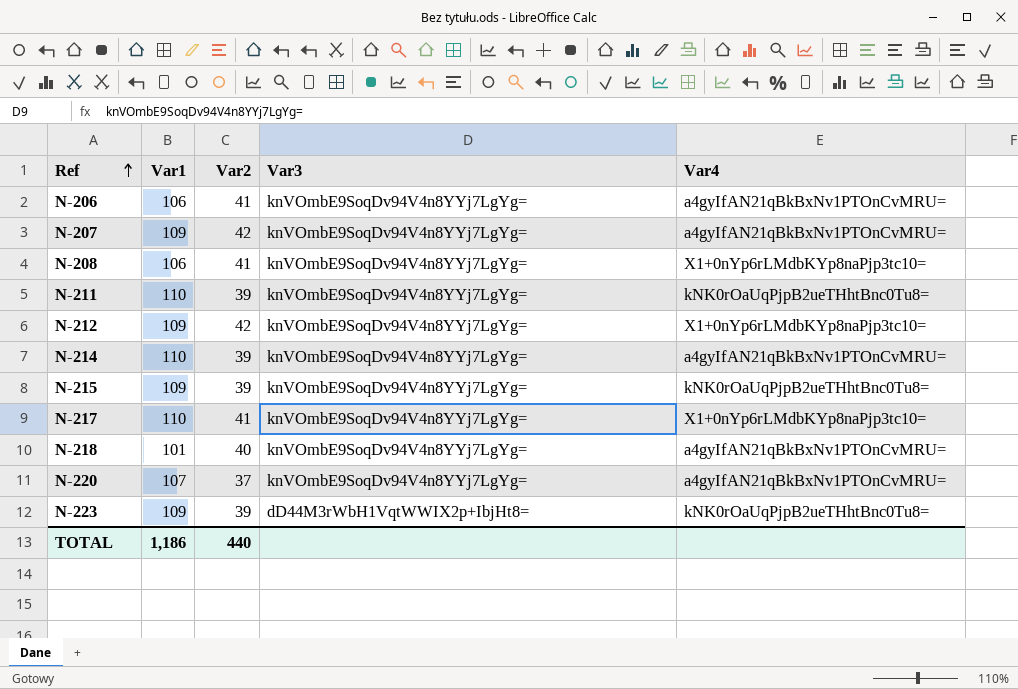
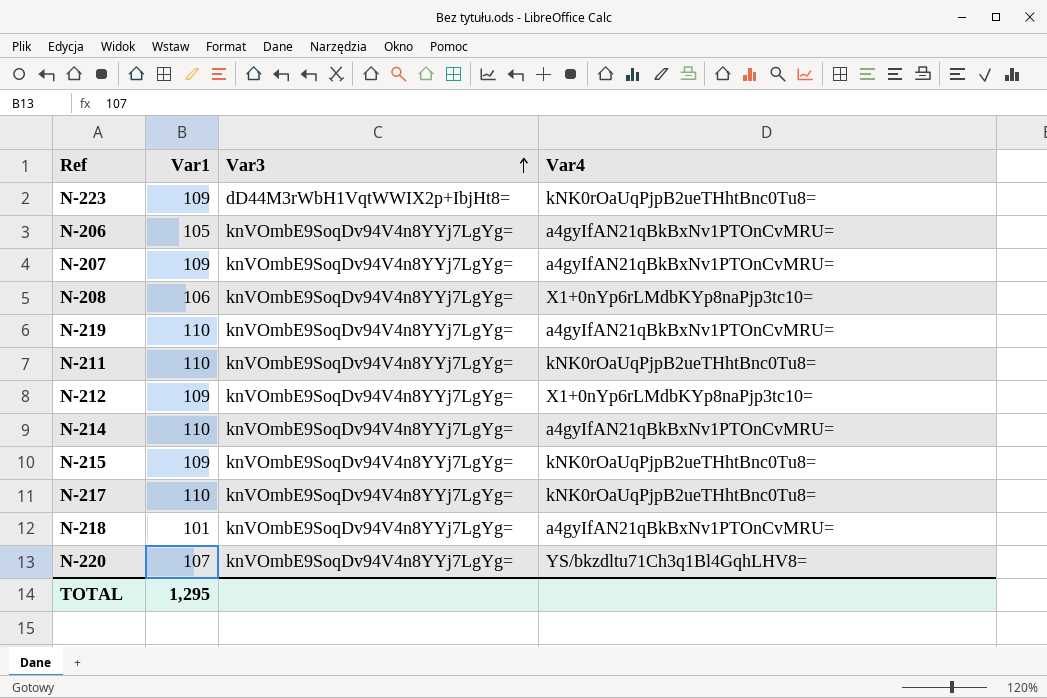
row order: Ref ascending -> Var3 ascending
column Var2 | position: 3 -> none
N-206 | Var1: 106 -> 105
row N-219: none -> 110 | knVOmbE9SoqDv94V4n8YYj7LgYg= | a4gyIfAN21qBkBxNv1PTOnCvMRU=
N-217 | Var4: X1+0nYp6rLMdbKYp8naPjp3tc10= -> kNK0rOaUqPjpB2ueTHhtBnc0Tu8=
N-220 | Var4: a4gyIfAN21qBkBxNv1PTOnCvMRU= -> YS/bkzdltu71Ch3q1Bl4GqhLHV8=
TOTAL | Var1: 1,186 -> 1,295

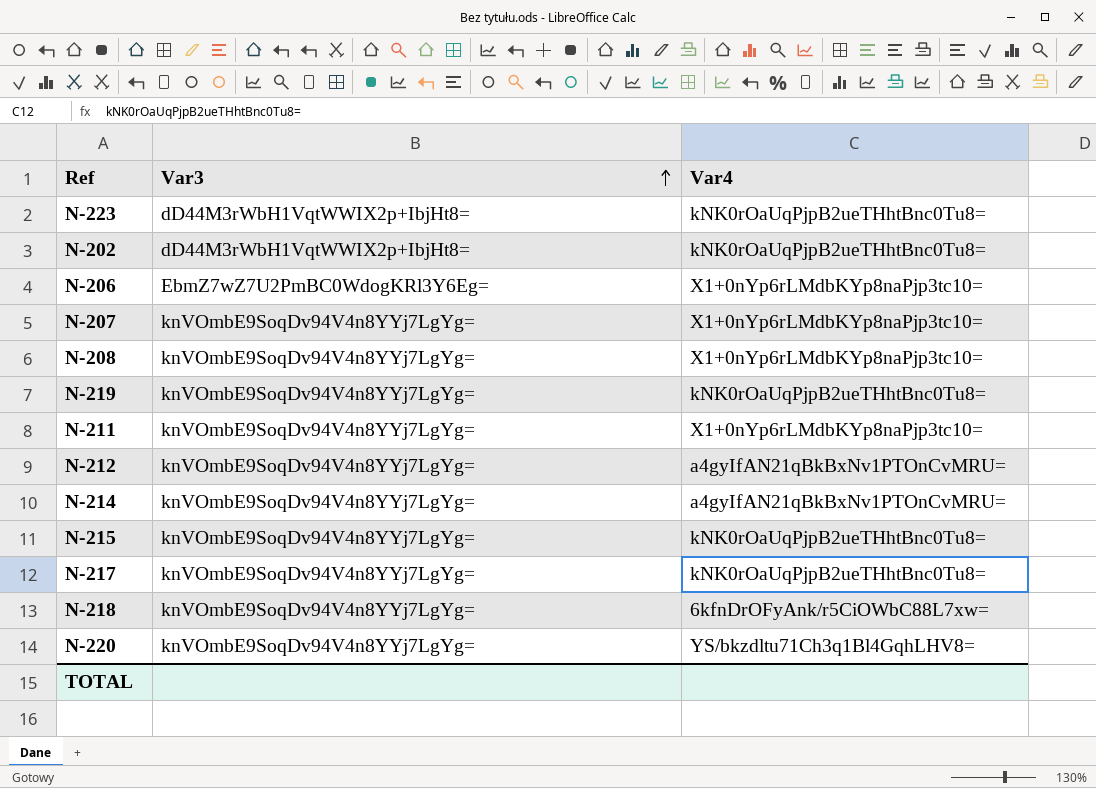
column Var1 | position: 2 -> none
row N-202: none -> dD44M3rWbH1VqtWWIX2p+IbjHt8= | kNK0rOaUqPjpB2ueTHhtBnc0Tu8=
N-206 | Var3: knVOmbE9SoqDv94V4n8YYj7LgYg= -> EbmZ7wZ7U2PmBC0WdogKRl3Y6Eg=
N-206 | Var4: a4gyIfAN21qBkBxNv1PTOnCvMRU= -> X1+0nYp6rLMdbKYp8naPjp3tc10=
N-207 | Var4: a4gyIfAN21qBkBxNv1PTOnCvMRU= -> X1+0nYp6rLMdbKYp8naPjp3tc10=
N-219 | Var4: a4gyIfAN21qBkBxNv1PTOnCvMRU= -> kNK0rOaUqPjpB2ueTHhtBnc0Tu8=
N-211 | Var4: kNK0rOaUqPjpB2ueTHhtBnc0Tu8= -> X1+0nYp6rLMdbKYp8naPjp3tc10=
N-212 | Var4: X1+0nYp6rLMdbKYp8naPjp3tc10= -> a4gyIfAN21qBkBxNv1PTOnCvMRU=
N-218 | Var4: a4gyIfAN21qBkBxNv1PTOnCvMRU= -> 6kfnDrOFyAnk/r5CiOWbC88L7xw=

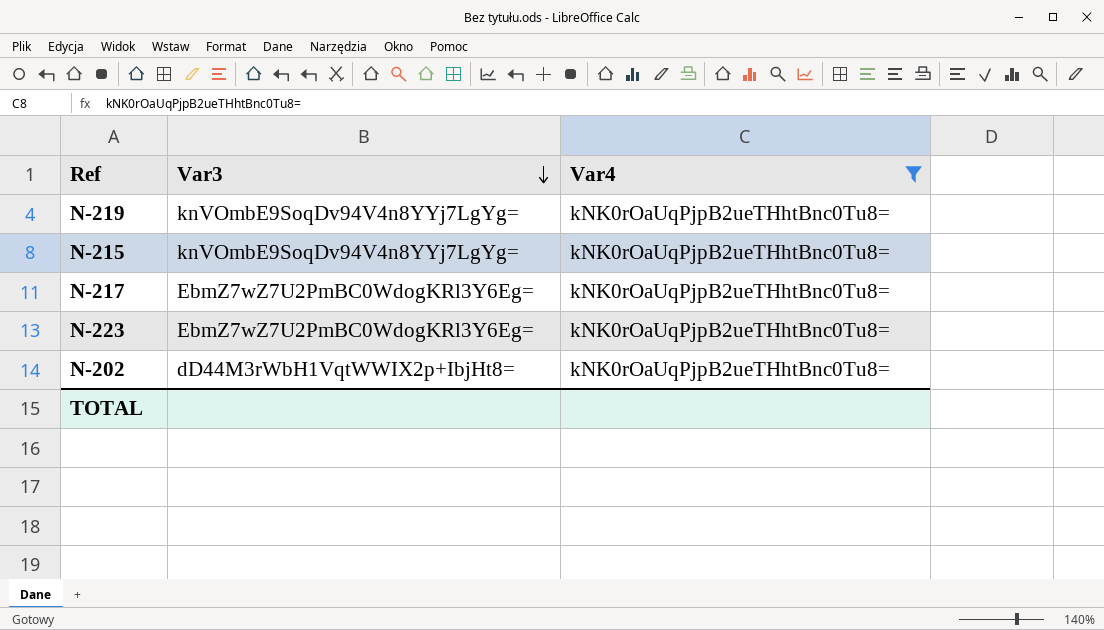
filter: none -> Var4 = kNK0rOaUqPjpB2ueTHhtBnc0Tu8=
row order: Var3 ascending -> Var3 descending
N-217 | Var3: knVOmbE9SoqDv94V4n8YYj7LgYg= -> EbmZ7wZ7U2PmBC0WdogKRl3Y6Eg=
N-223 | Var3: dD44M3rWbH1VqtWWIX2p+IbjHt8= -> EbmZ7wZ7U2PmBC0WdogKRl3Y6Eg=

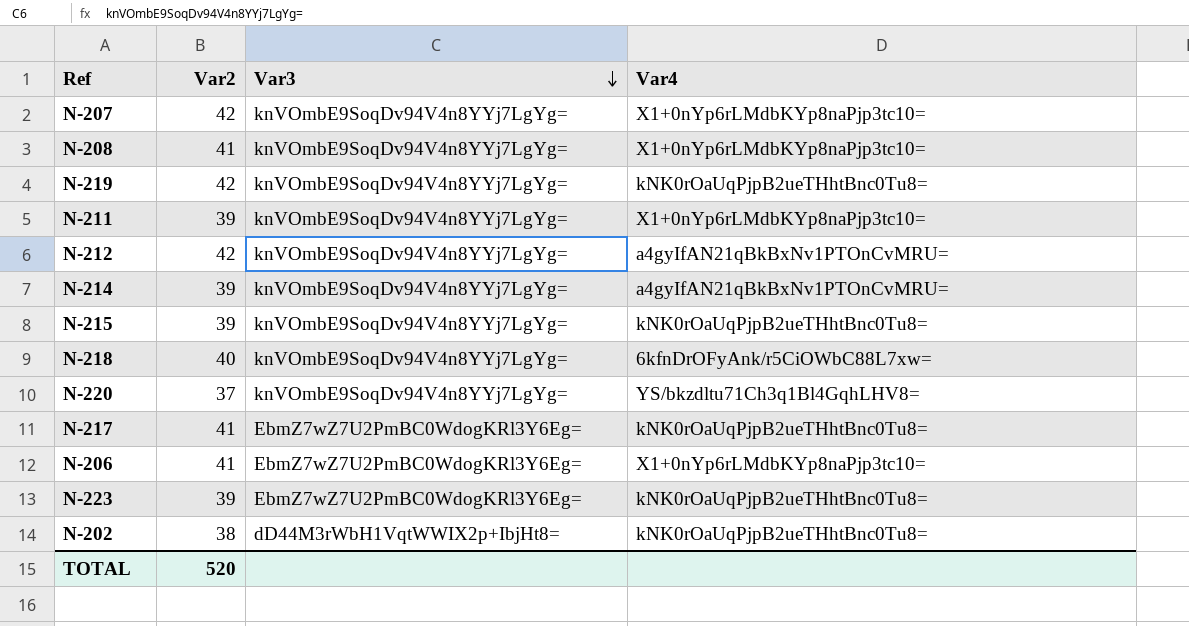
filter: Var4 = kNK0rOaUqPjpB2ueTHhtBnc0Tu8= -> none
column Var2 | position: none -> 2

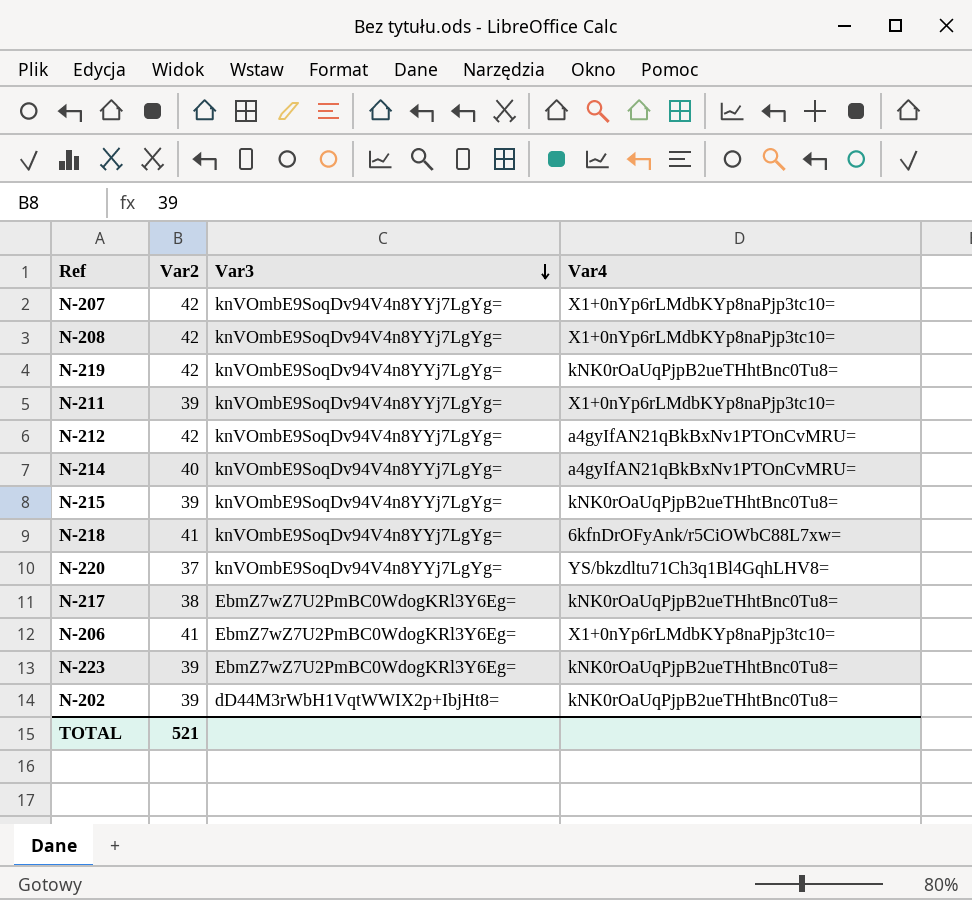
N-208 | Var2: 41 -> 42
N-214 | Var2: 39 -> 40
N-218 | Var2: 40 -> 41
N-217 | Var2: 41 -> 38
N-202 | Var2: 38 -> 39
TOTAL | Var2: 520 -> 521

